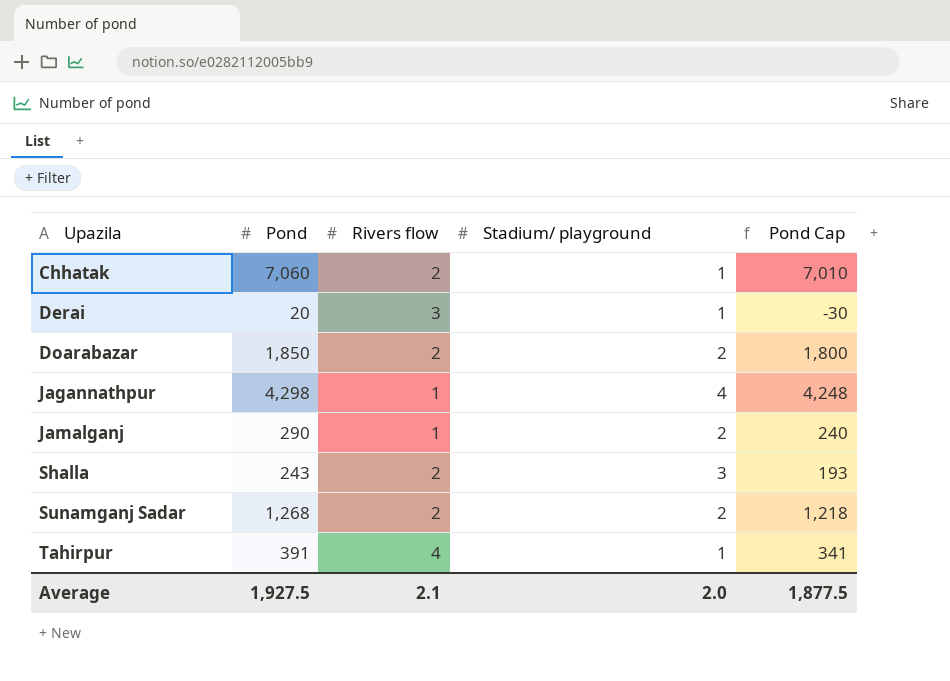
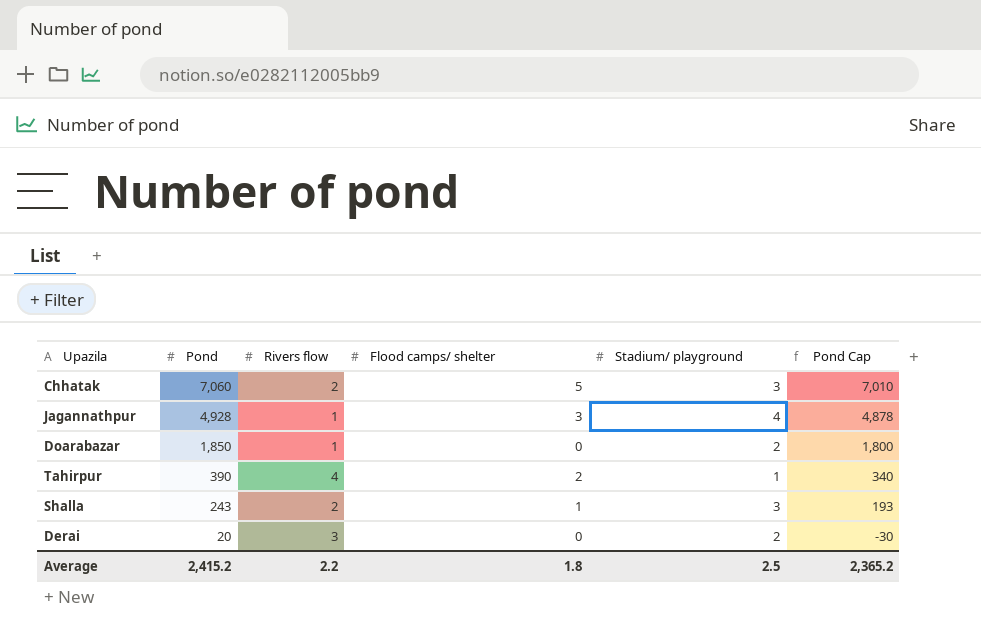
row order: Upazila ascending -> Pond descending
column Flood camps/ shelter | position: none -> 4
row Jamalganj: 290 | 1 | 2 | 240 -> none
row Sunamganj Sadar: 1,268 | 2 | 2 | 1,218 -> none
Chhatak | Stadium/ playground: 1 -> 3
Jagannathpur | Pond: 4,298 -> 4,928
Jagannathpur | Pond Cap: 4,248 -> 4,878
Doarabazar | Rivers flow: 2 -> 1
Tahirpur | Pond: 391 -> 390
Tahirpur | Pond Cap: 341 -> 340
Derai | Stadium/ playground: 1 -> 2
Average | Pond: 1,927.5 -> 2,415.2
Average | Rivers flow: 2.1 -> 2.2
Average | Stadium/ playground: 2.0 -> 2.5
Average | Pond Cap: 1,877.5 -> 2,365.2

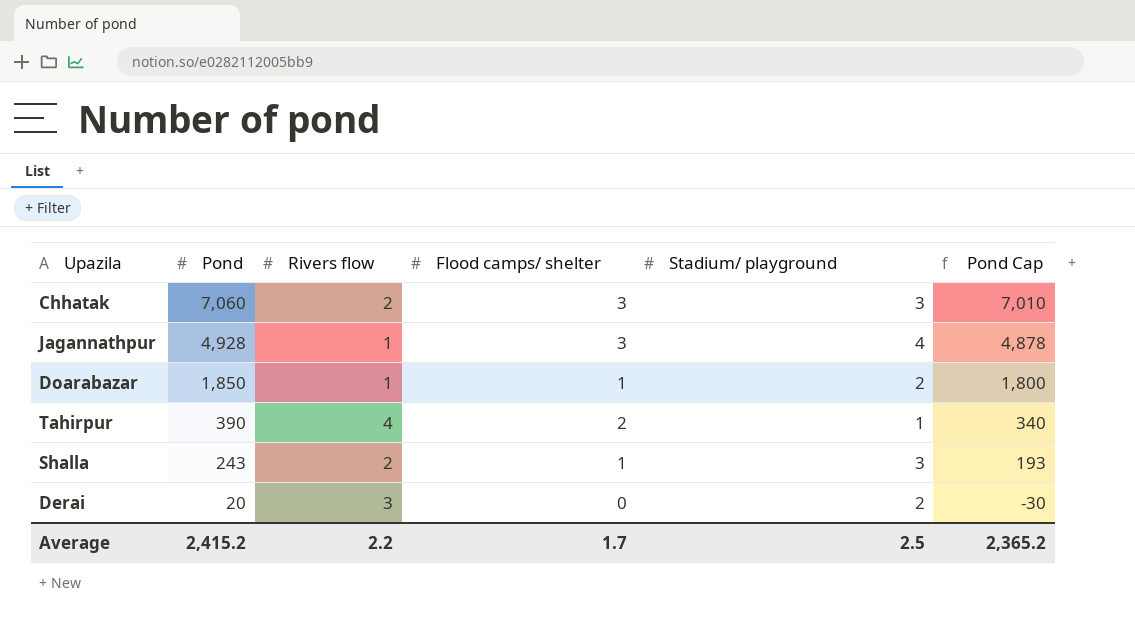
Chhatak | Flood camps/ shelter: 5 -> 3
Doarabazar | Flood camps/ shelter: 0 -> 1
Average | Flood camps/ shelter: 1.8 -> 1.7

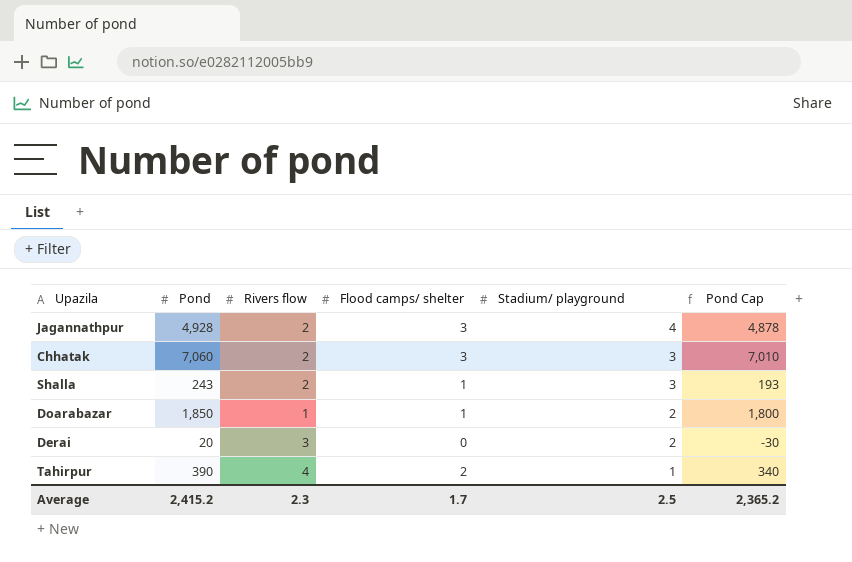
row order: Pond descending -> Stadium/ playground descending
Jagannathpur | Rivers flow: 1 -> 2
Average | Rivers flow: 2.2 -> 2.3

